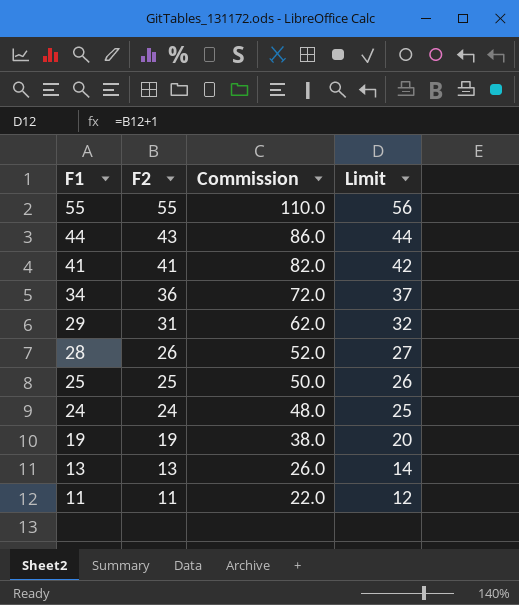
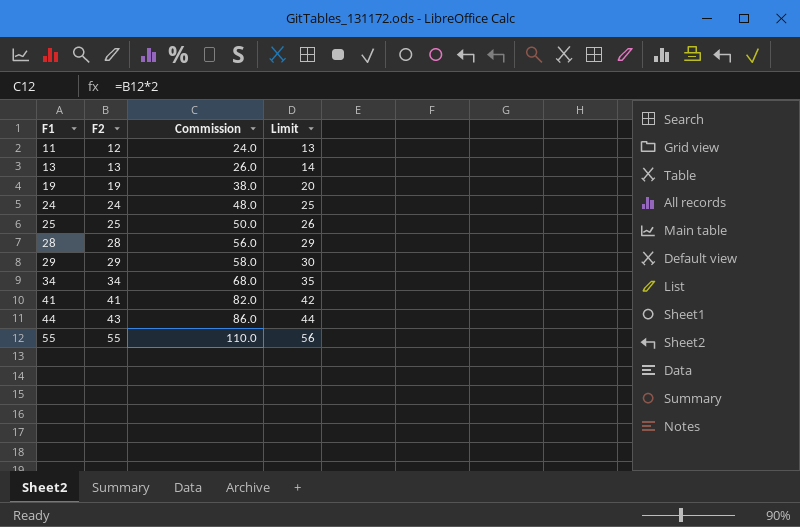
row order: F1 descending -> F1 ascending
11 | F2: 11 -> 12
11 | Commission: 22.0 -> 24.0
11 | Limit: 12 -> 13
28 | F2: 26 -> 28
28 | Commission: 52.0 -> 56.0
28 | Limit: 27 -> 29
29 | F2: 31 -> 29
29 | Commission: 62.0 -> 58.0
29 | Limit: 32 -> 30
34 | F2: 36 -> 34
34 | Commission: 72.0 -> 68.0
34 | Limit: 37 -> 35

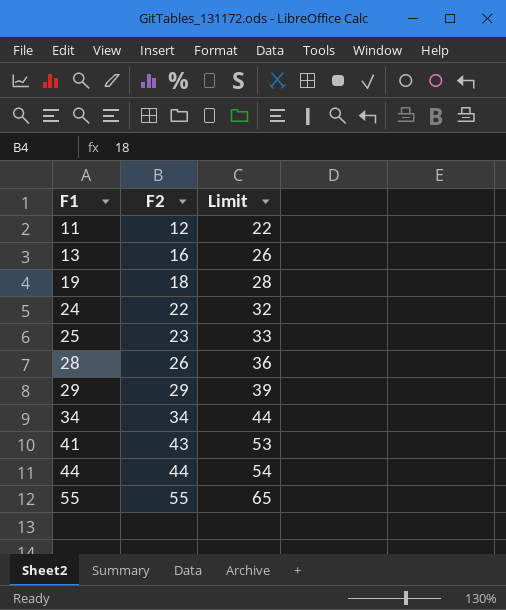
column Commission | formula: [F2] * 2 -> none
column Limit | formula: [F2] + 1 -> [F2] + 10
13 | F2: 13 -> 16
19 | F2: 19 -> 18
24 | F2: 24 -> 22
25 | F2: 25 -> 23
28 | F2: 28 -> 26
41 | F2: 41 -> 43
44 | F2: 43 -> 44

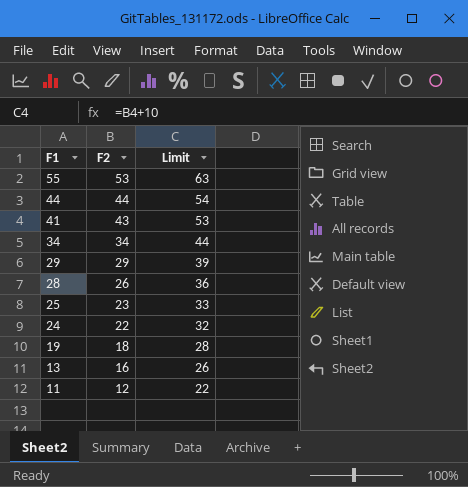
row order: F1 ascending -> F1 descending
55 | F2: 55 -> 53
55 | Limit: 65 -> 63

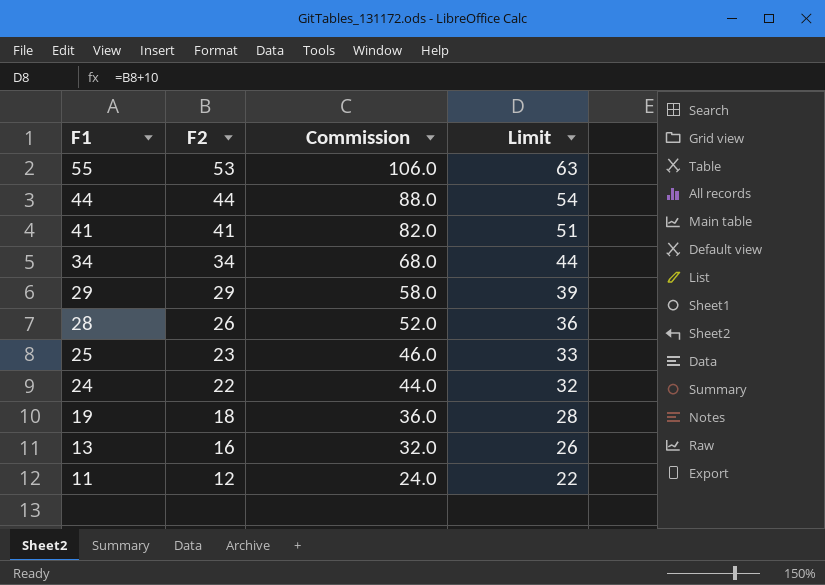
column Commission | formula: none -> [F2] * 2
41 | F2: 43 -> 41
41 | Limit: 53 -> 51

